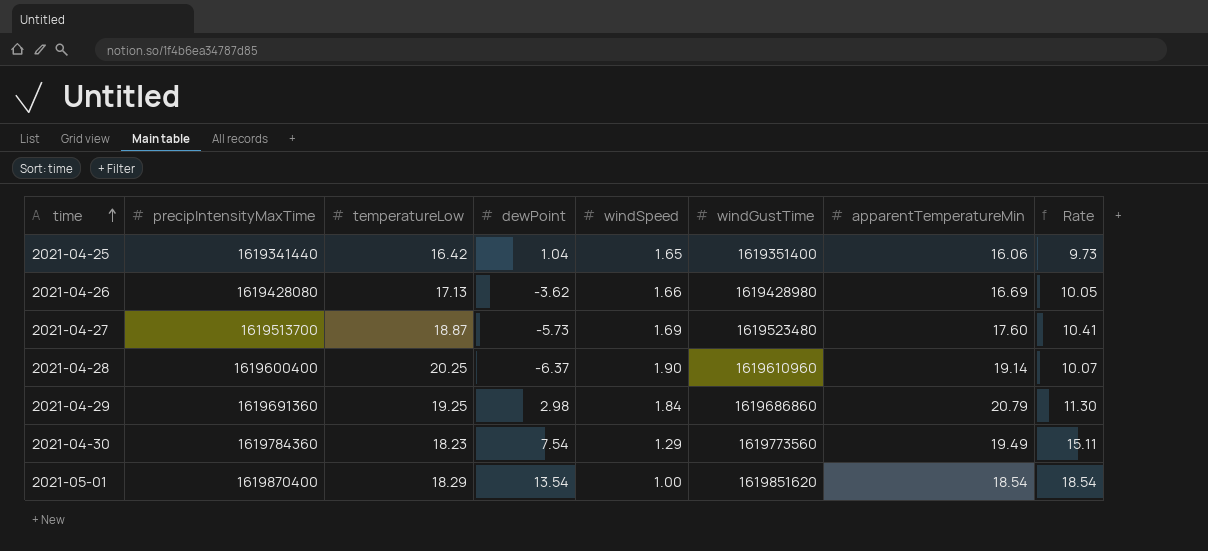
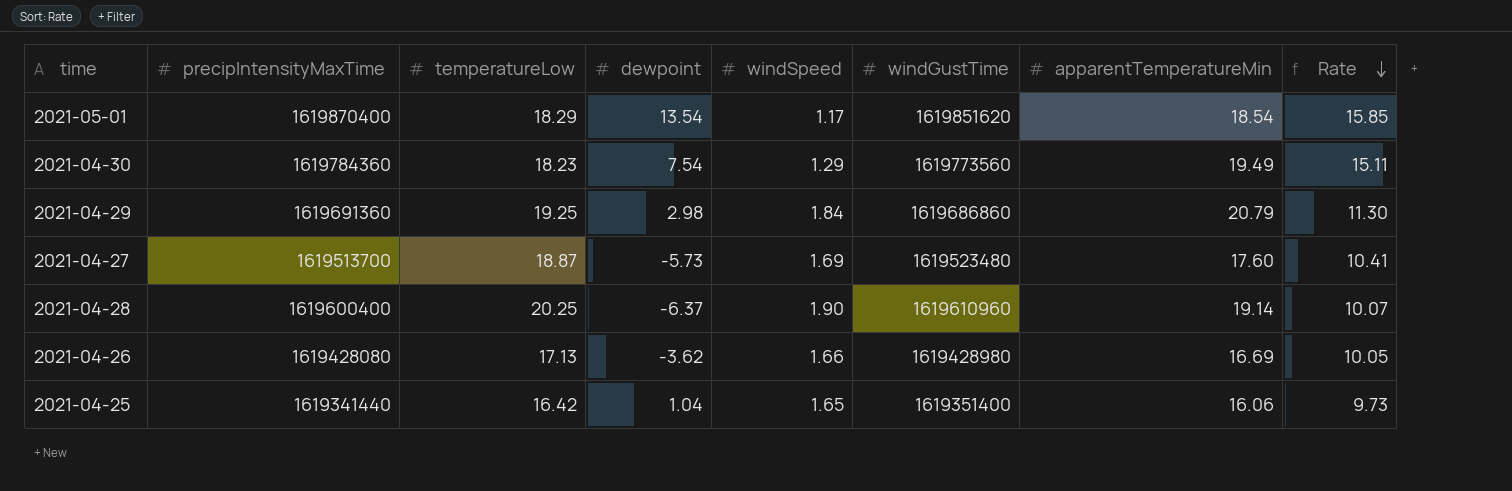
row order: time ascending -> Rate descending
column name: dewPoint -> dewpoint
2021-05-01 | windSpeed: 1.00 -> 1.17
2021-05-01 | Rate: 18.54 -> 15.85

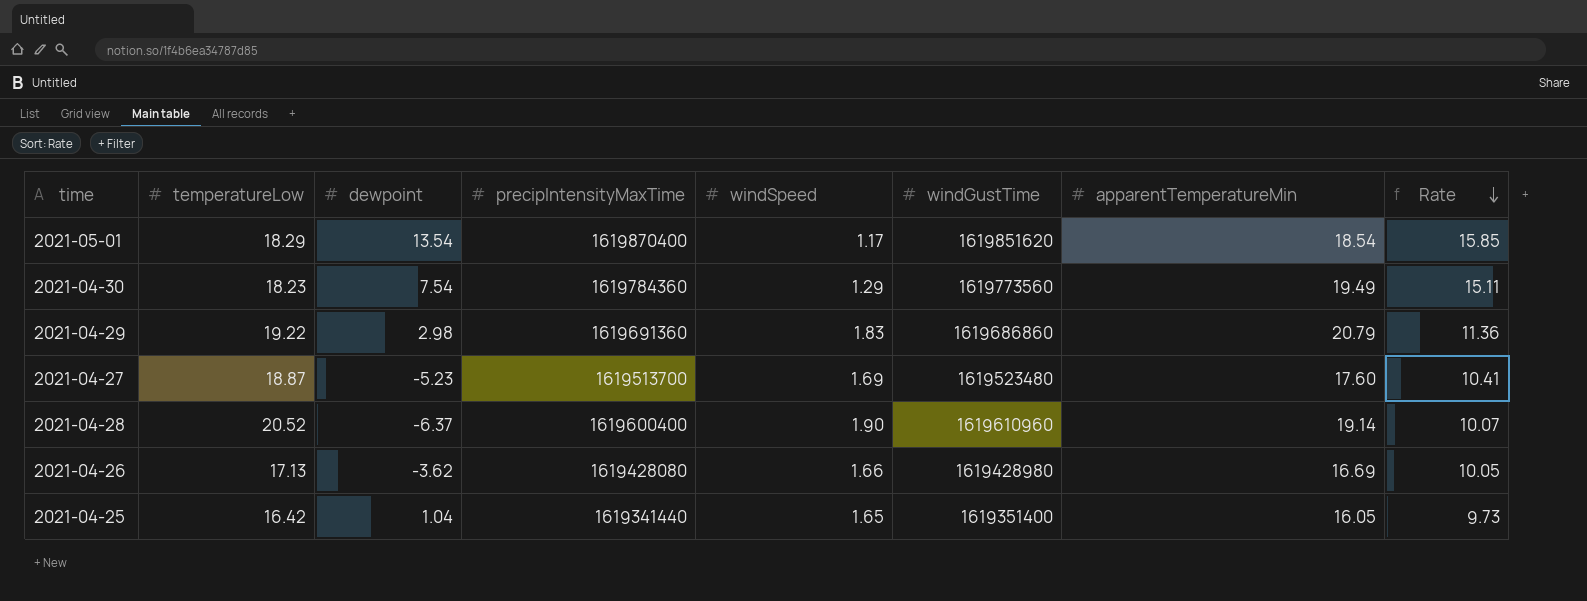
column precipIntensityMaxTime | position: 2 -> 4
2021-04-29 | temperatureLow: 19.25 -> 19.22
2021-04-29 | windSpeed: 1.84 -> 1.83
2021-04-29 | Rate: 11.30 -> 11.36
2021-04-27 | dewpoint: -5.73 -> -5.23
2021-04-28 | temperatureLow: 20.25 -> 20.52
2021-04-25 | apparentTemperatureMin: 16.06 -> 16.05

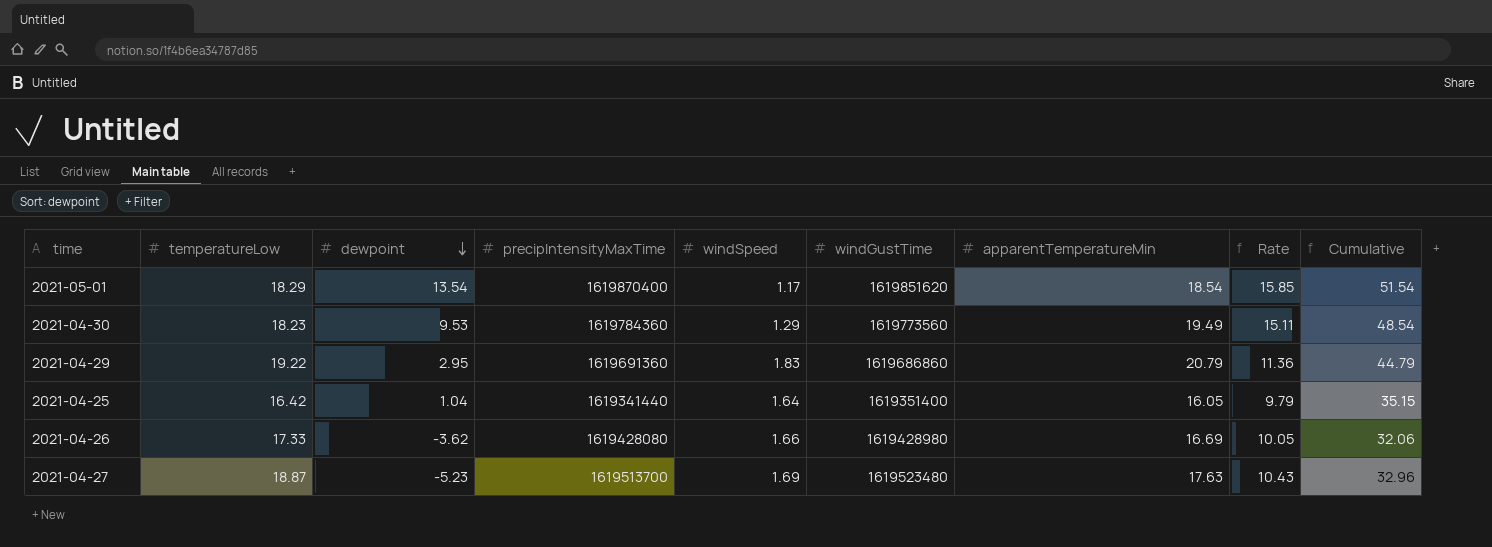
row order: Rate descending -> dewpoint descending
column Cumulative | formula: none -> [temperatureLow] + [dewpoint] + [windSpeed] + [apparentTemperatureMin]
row 2021-04-28: 20.52 | -6.37 | 1619600400 | 1.90 | 1619610960 | 19.14 | 10.07 -> none
2021-04-30 | dewpoint: 7.54 -> 9.53
2021-04-29 | dewpoint: 2.98 -> 2.95
2021-04-25 | windSpeed: 1.65 -> 1.64
2021-04-25 | Rate: 9.73 -> 9.79
2021-04-26 | temperatureLow: 17.13 -> 17.33
2021-04-27 | apparentTemperatureMin: 17.60 -> 17.63
2021-04-27 | Rate: 10.41 -> 10.43

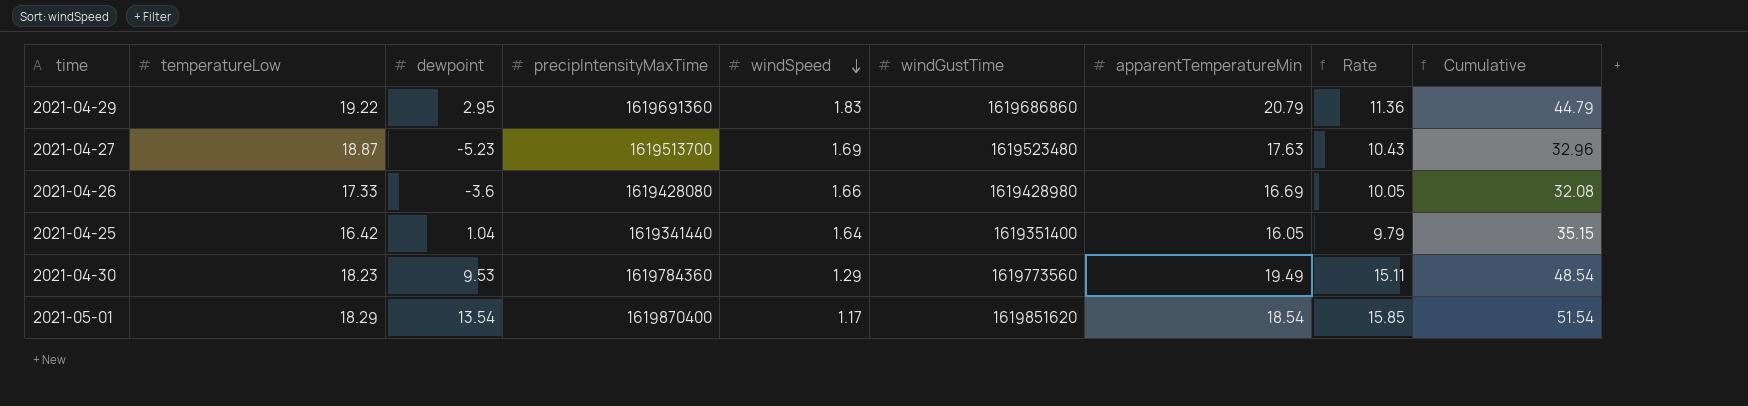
row order: dewpoint descending -> windSpeed descending
2021-04-26 | dewpoint: -3.62 -> -3.6
2021-04-26 | Cumulative: 32.06 -> 32.08

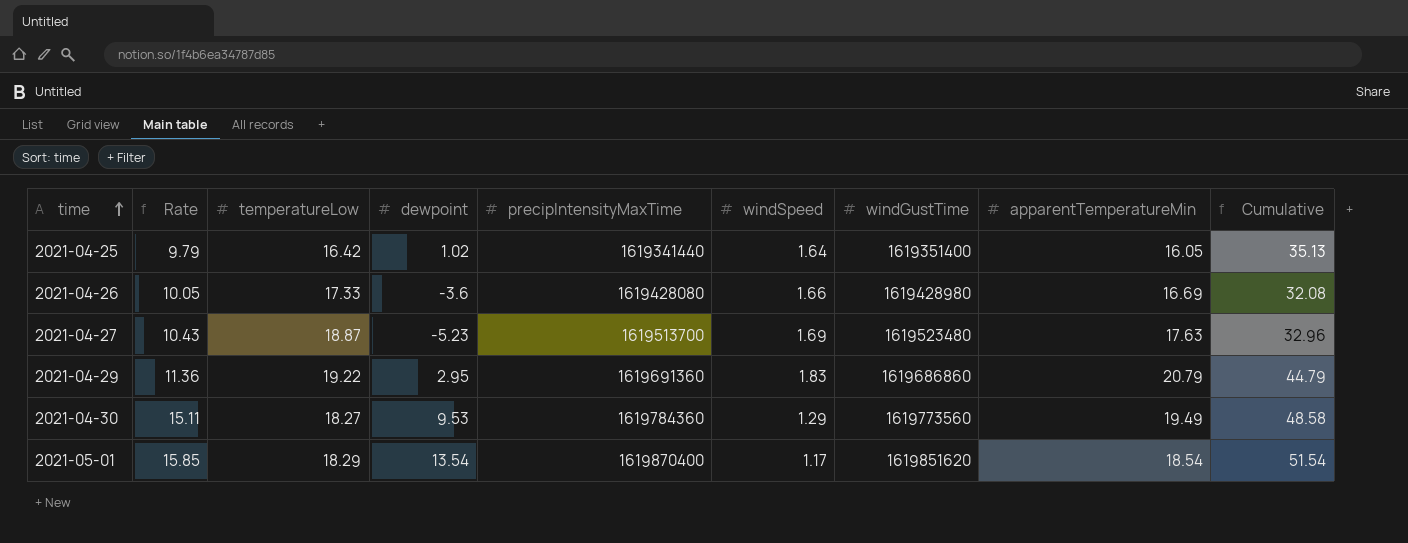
row order: windSpeed descending -> time ascending
column Rate | position: 8 -> 2
2021-04-25 | dewpoint: 1.04 -> 1.02
2021-04-25 | Cumulative: 35.15 -> 35.13
2021-04-30 | temperatureLow: 18.23 -> 18.27
2021-04-30 | Cumulative: 48.54 -> 48.58

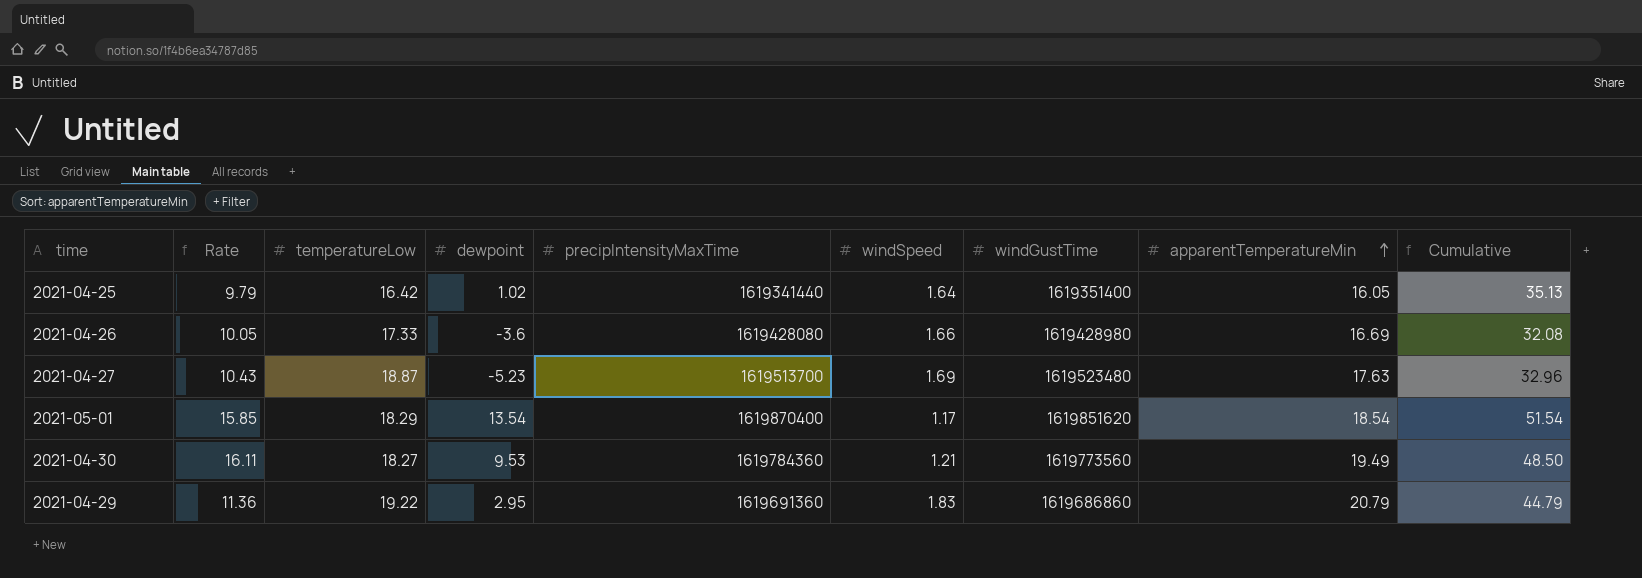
row order: time ascending -> apparentTemperatureMin ascending
2021-04-30 | Rate: 15.11 -> 16.11
2021-04-30 | windSpeed: 1.29 -> 1.21
2021-04-30 | Cumulative: 48.58 -> 48.50

